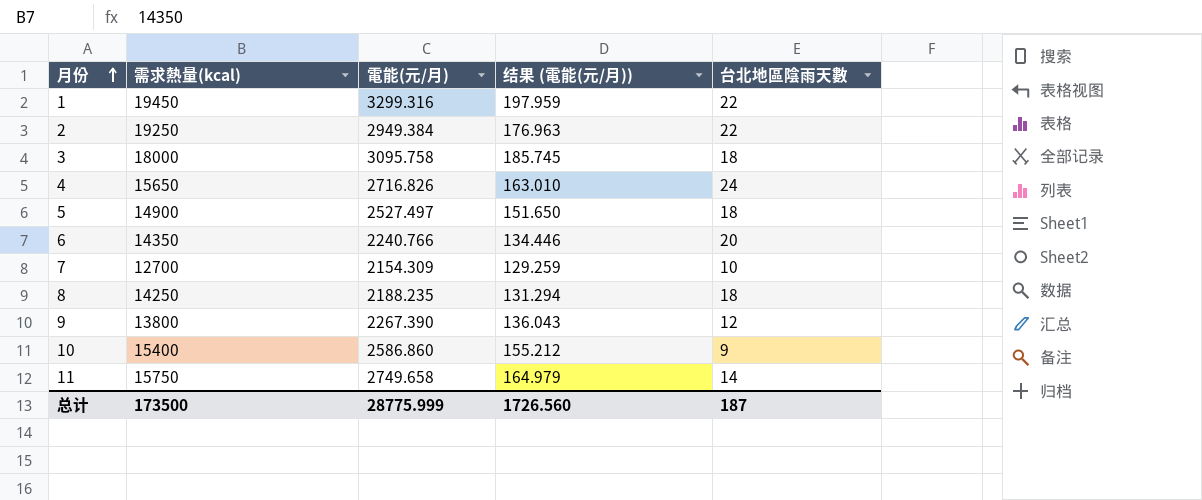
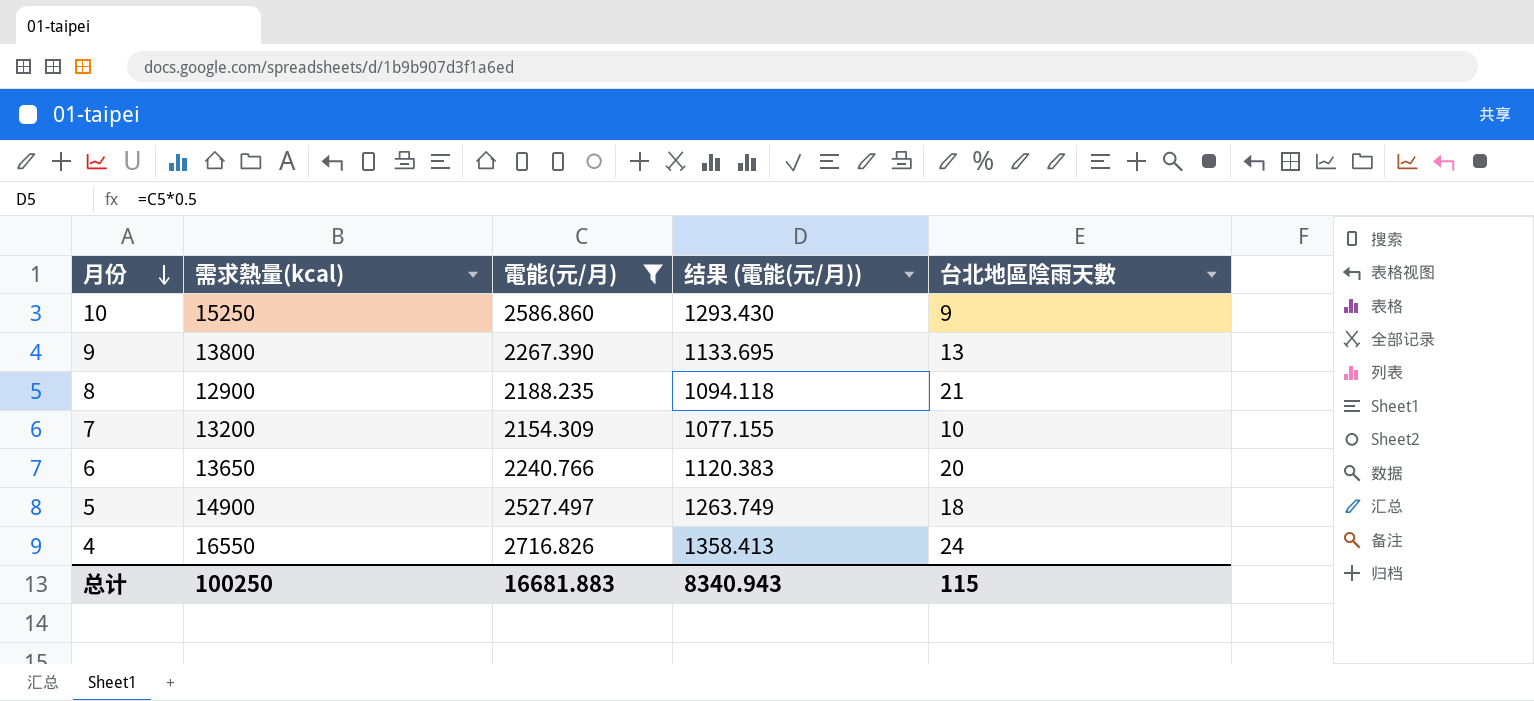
filter: none -> 電能(元/月) <= 2716.826
row order: 月份 ascending -> 月份 descending
column 结果 (電能(元/月)) | formula: [電能(元/月)] * 0.06 -> [電能(元/月)] * 0.5
10 | 需求熱量(kcal): 15400 -> 15250
9 | 台北地區陰雨天數: 12 -> 13
8 | 需求熱量(kcal): 14250 -> 12900
8 | 台北地區陰雨天數: 18 -> 21
7 | 需求熱量(kcal): 12700 -> 13200
6 | 需求熱量(kcal): 14350 -> 13650
4 | 需求熱量(kcal): 15650 -> 16550
总计 | 需求熱量(kcal): 173500 -> 100250
总计 | 電能(元/月): 28775.999 -> 16681.883
总计 | 结果 (電能(元/月)): 1726.560 -> 8340.943
总计 | 台北地區陰雨天數: 187 -> 115

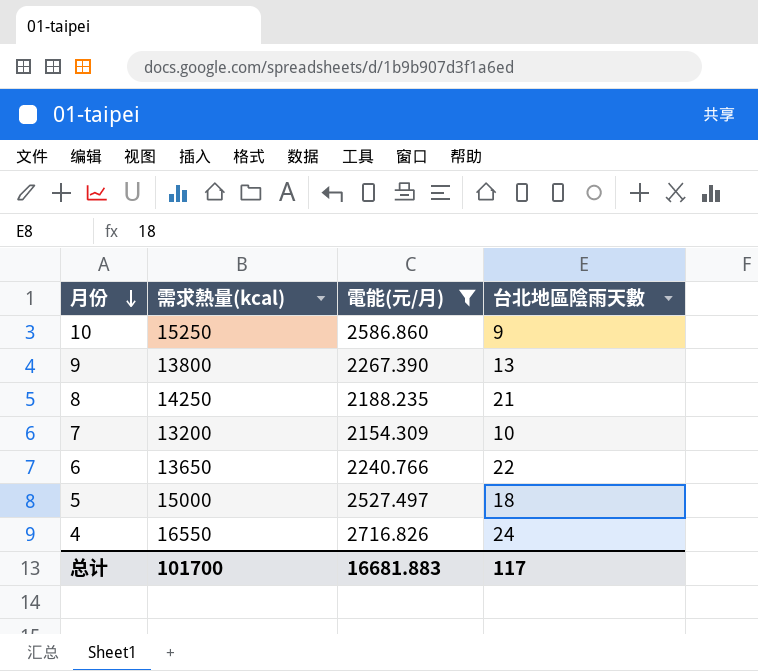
column 结果 (電能(元/月)) | formula: [電能(元/月)] * 0.5 -> none
8 | 需求熱量(kcal): 12900 -> 14250
6 | 台北地區陰雨天數: 20 -> 22
5 | 需求熱量(kcal): 14900 -> 15000
总计 | 需求熱量(kcal): 100250 -> 101700
总计 | 台北地區陰雨天數: 115 -> 117

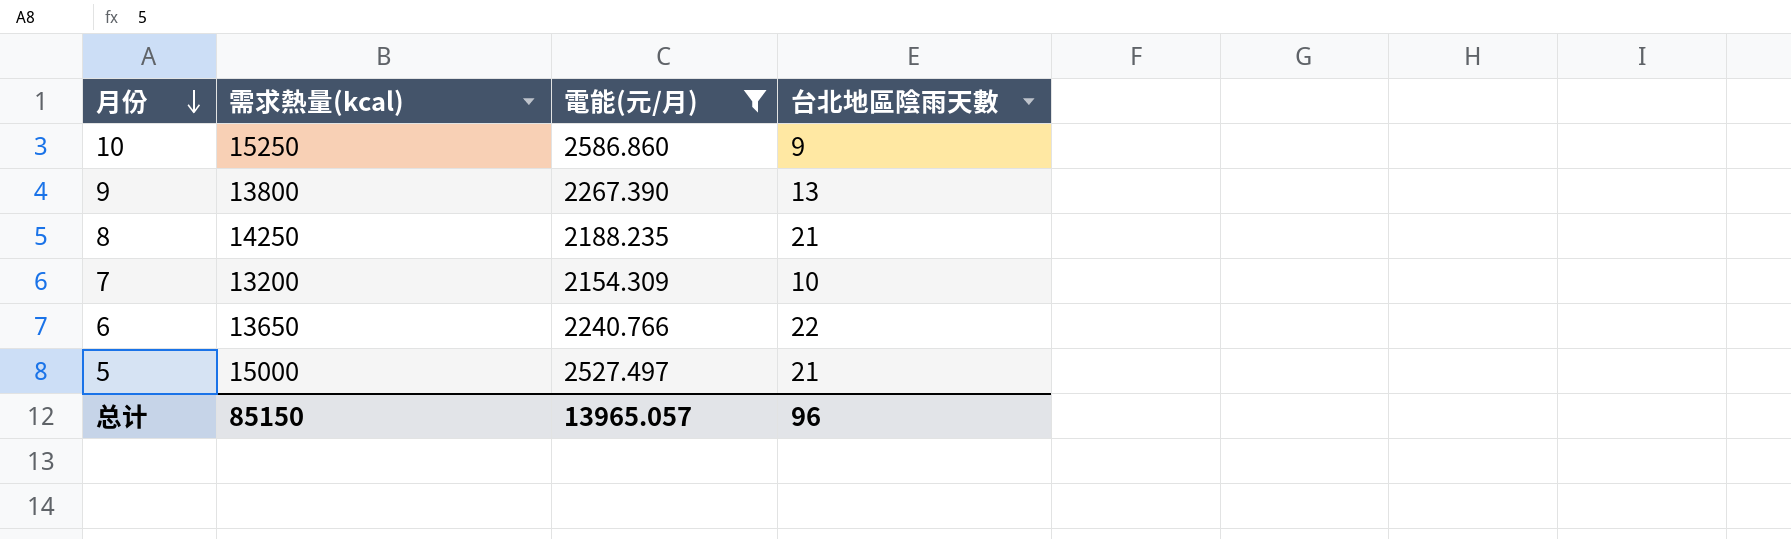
row 4: 16550 | 2716.826 | 24 -> none
5 | 台北地區陰雨天數: 18 -> 21
总计 | 需求熱量(kcal): 101700 -> 85150
总计 | 電能(元/月): 16681.883 -> 13965.057
总计 | 台北地區陰雨天數: 117 -> 96

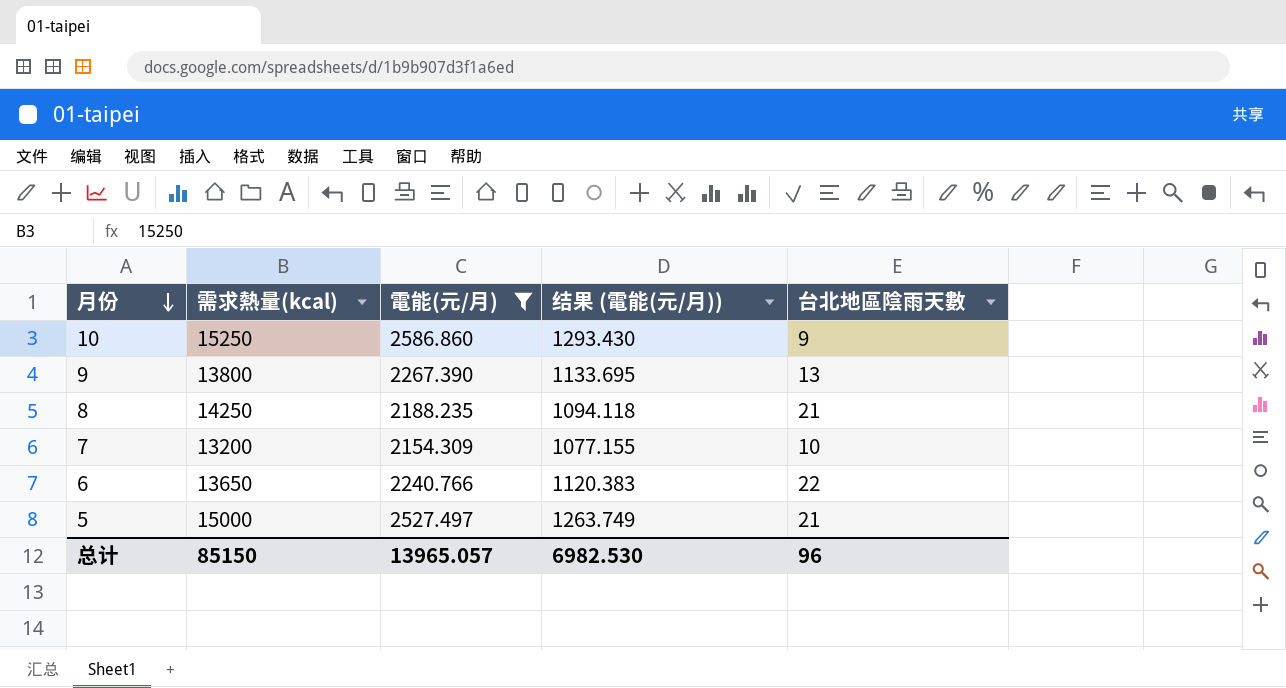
column 结果 (電能(元/月)) | formula: none -> [電能(元/月)] * 0.5

